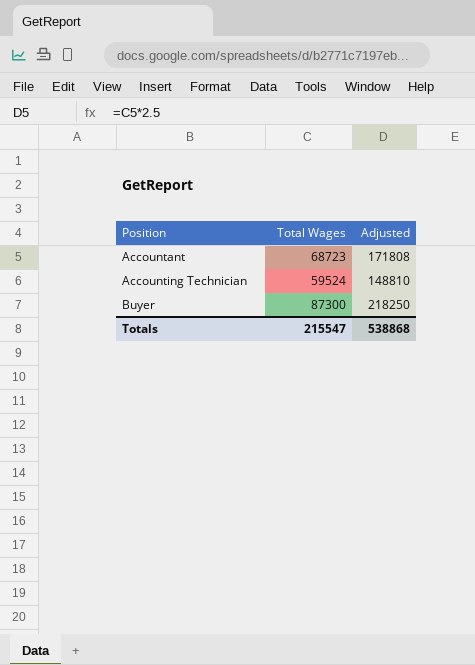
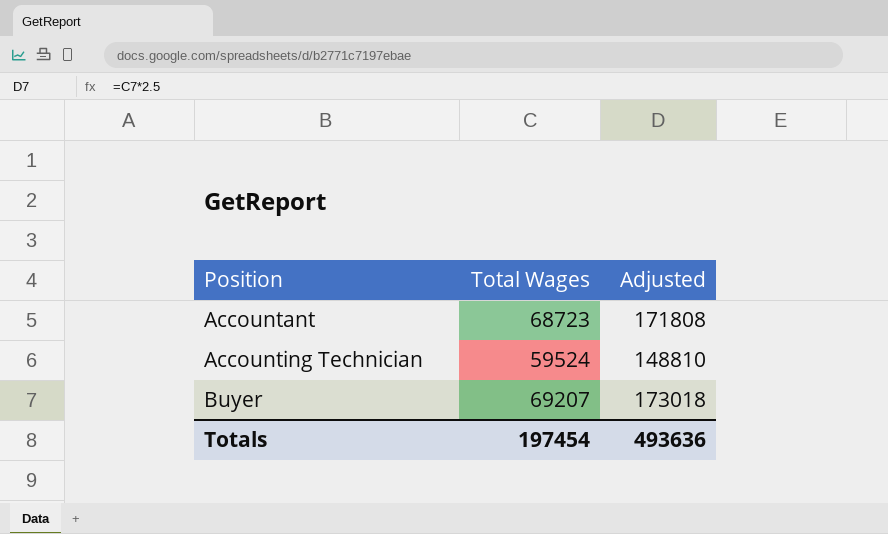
Buyer | Total Wages: 87300 -> 69207
Buyer | Adjusted: 218250 -> 173018
Totals | Total Wages: 215547 -> 197454
Totals | Adjusted: 538868 -> 493636

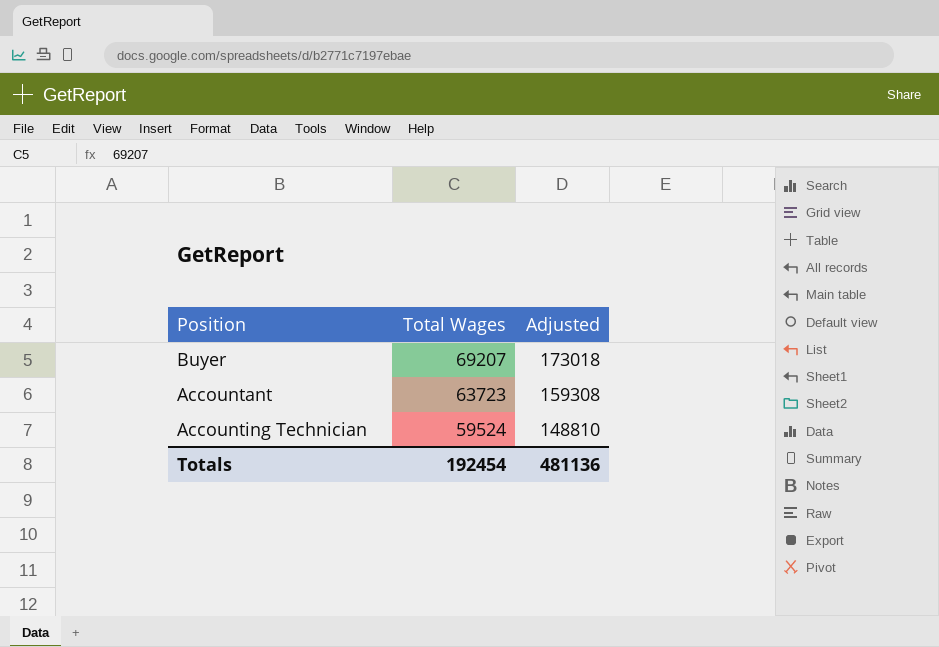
row order: Position ascending -> Total Wages descending
Accountant | Total Wages: 68723 -> 63723
Accountant | Adjusted: 171808 -> 159308
Totals | Total Wages: 197454 -> 192454
Totals | Adjusted: 493636 -> 481136

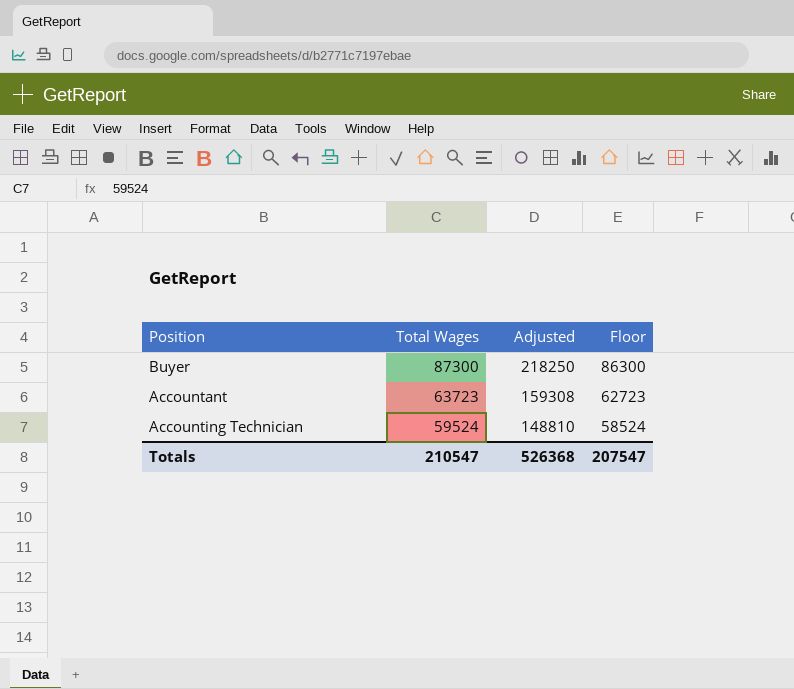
column Floor | formula: none -> [Total Wages] - 1000
Buyer | Total Wages: 69207 -> 87300
Buyer | Adjusted: 173018 -> 218250
Totals | Total Wages: 192454 -> 210547
Totals | Adjusted: 481136 -> 526368

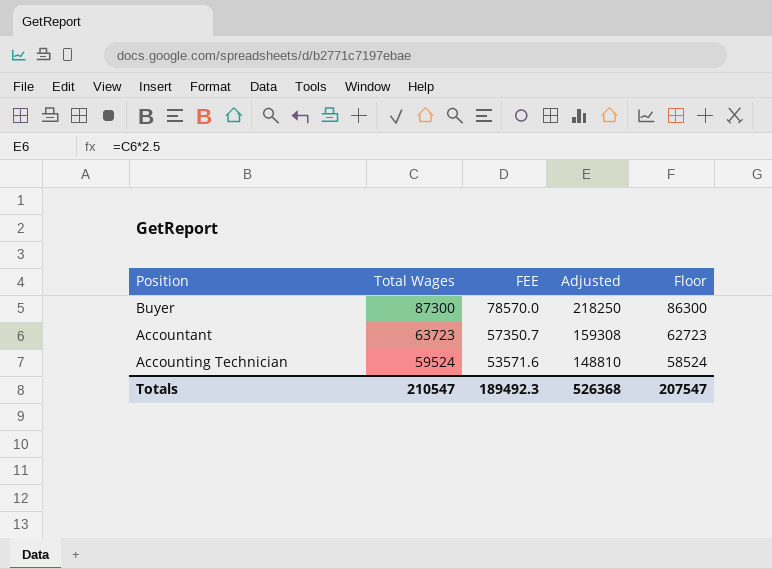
column FEE | formula: none -> [Total Wages] * 0.9

